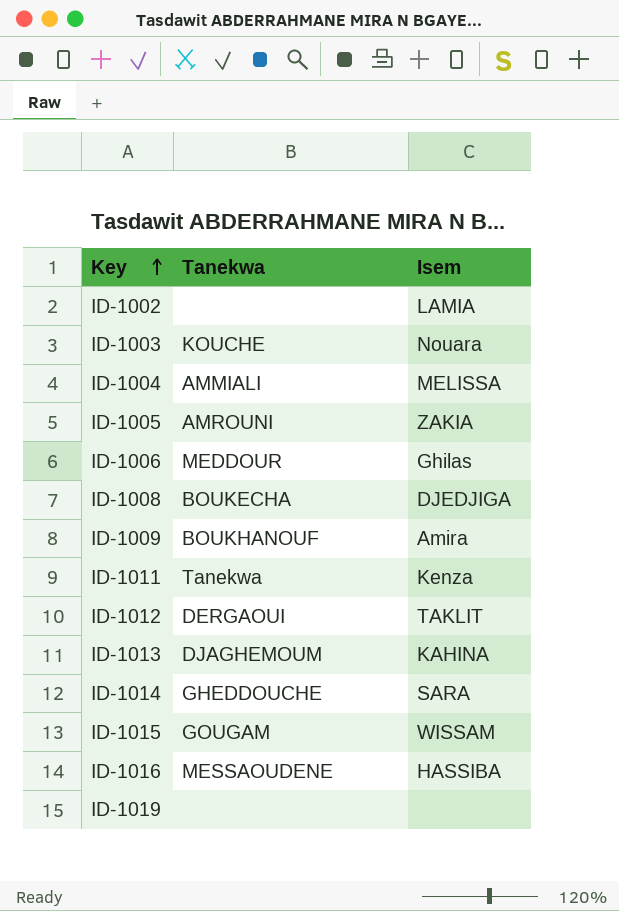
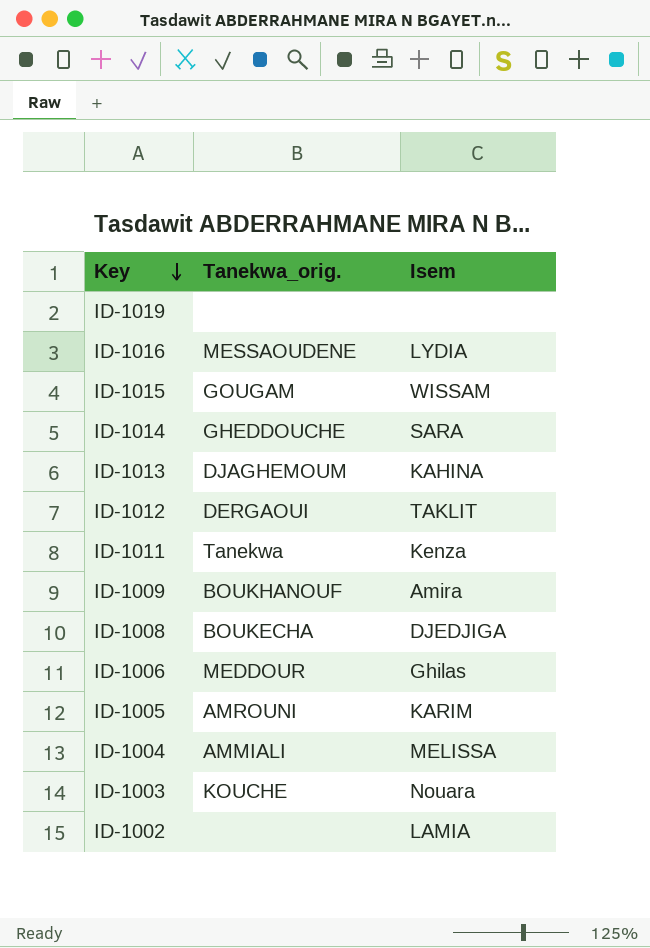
row order: Key ascending -> Key descending
column name: Tanekwa -> Tanekwa_orig.
ID-1016 | Isem: HASSIBA -> LYDIA
ID-1005 | Isem: ZAKIA -> KARIM

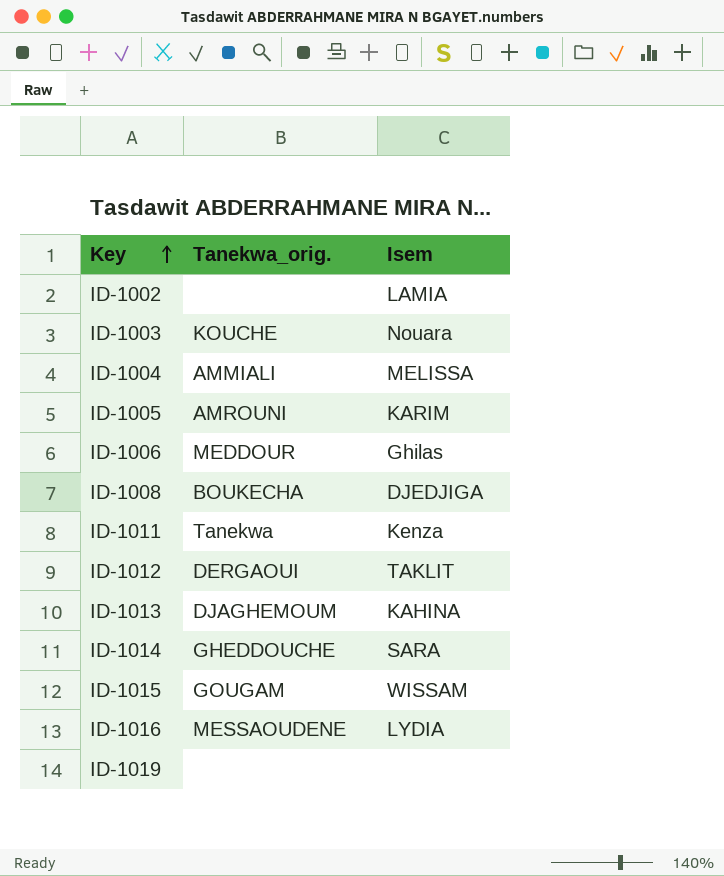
row order: Key descending -> Key ascending
row ID-1009: BOUKHANOUF | Amira -> none

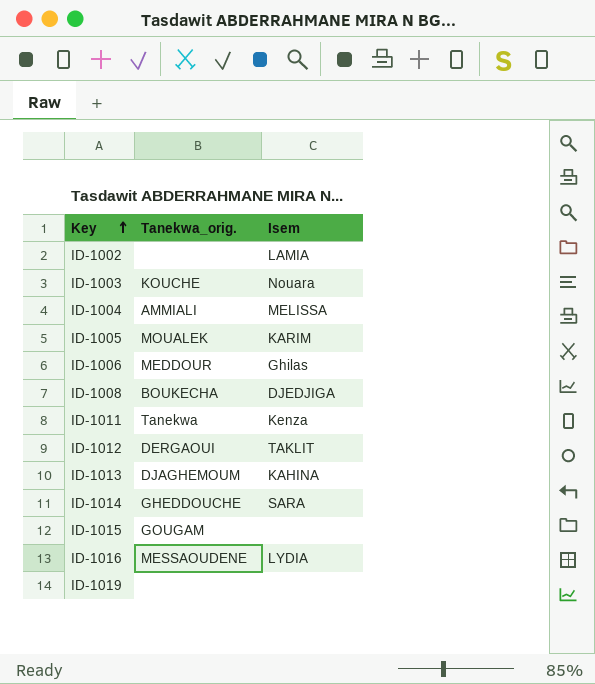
ID-1005 | Tanekwa_orig.: AMROUNI -> MOUALEK
ID-1015 | Isem: WISSAM -> none

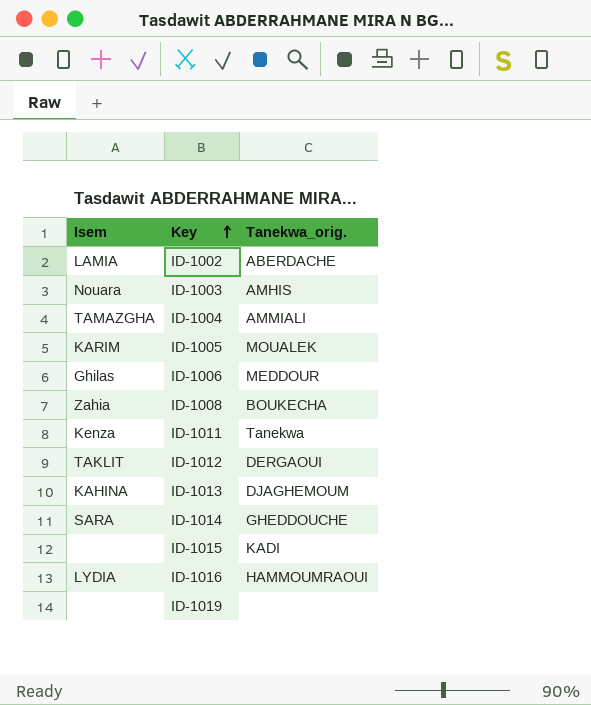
column Isem | position: 3 -> 1
ID-1002 | Tanekwa_orig.: none -> ABERDACHE
ID-1003 | Tanekwa_orig.: KOUCHE -> AMHIS
ID-1004 | Isem: MELISSA -> TAMAZGHA
ID-1008 | Isem: DJEDJIGA -> Zahia
ID-1015 | Tanekwa_orig.: GOUGAM -> KADI
ID-1016 | Tanekwa_orig.: MESSAOUDENE -> HAMMOUMRAOUI

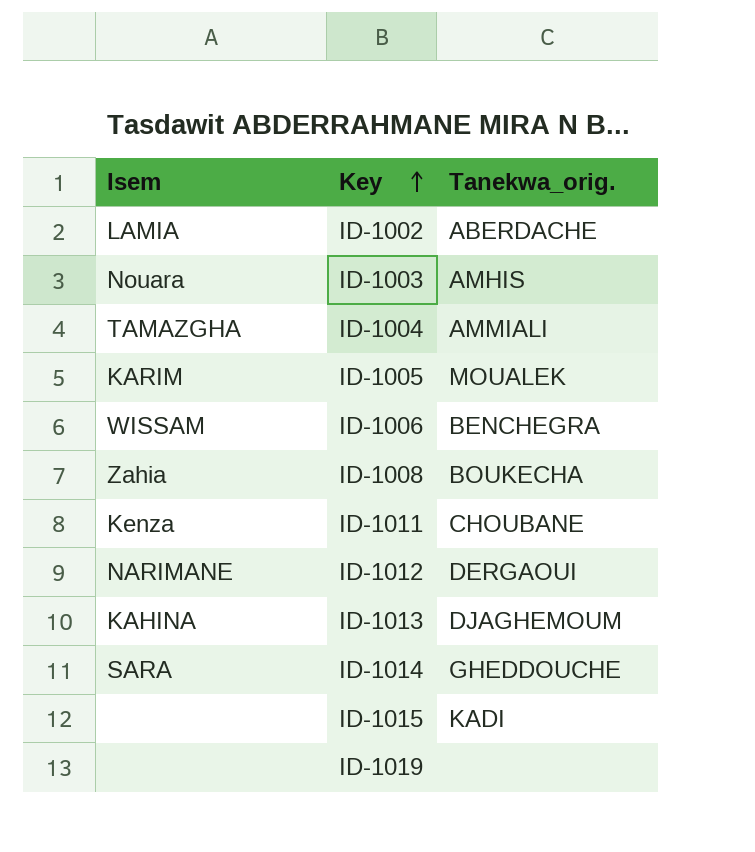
row ID-1016: LYDIA | HAMMOUMRAOUI -> none
ID-1006 | Isem: Ghilas -> WISSAM
ID-1006 | Tanekwa_orig.: MEDDOUR -> BENCHEGRA
ID-1011 | Tanekwa_orig.: Tanekwa -> CHOUBANE
ID-1012 | Isem: TAKLIT -> NARIMANE

